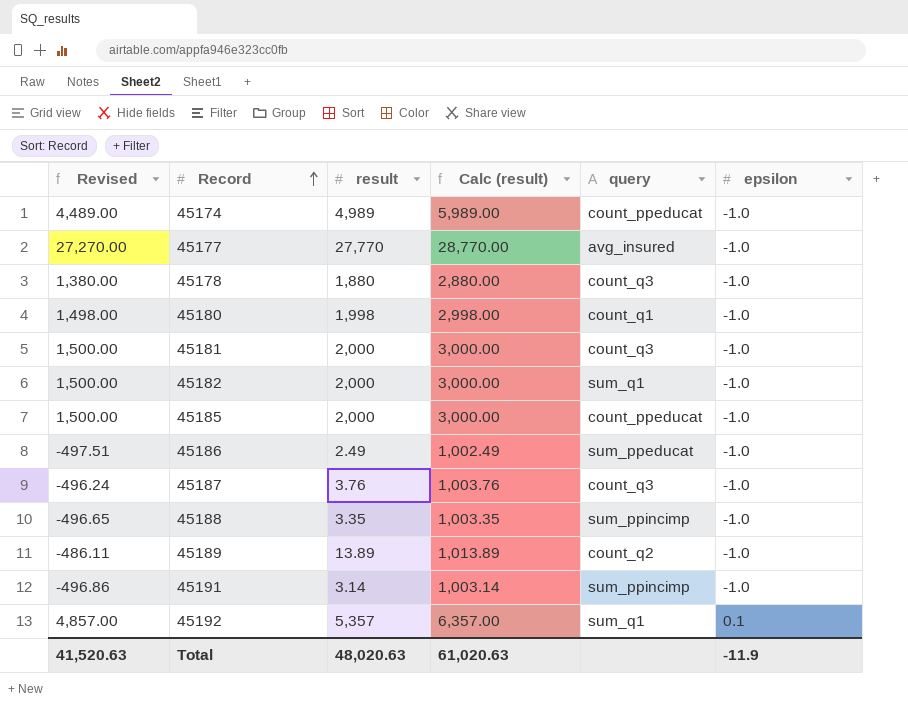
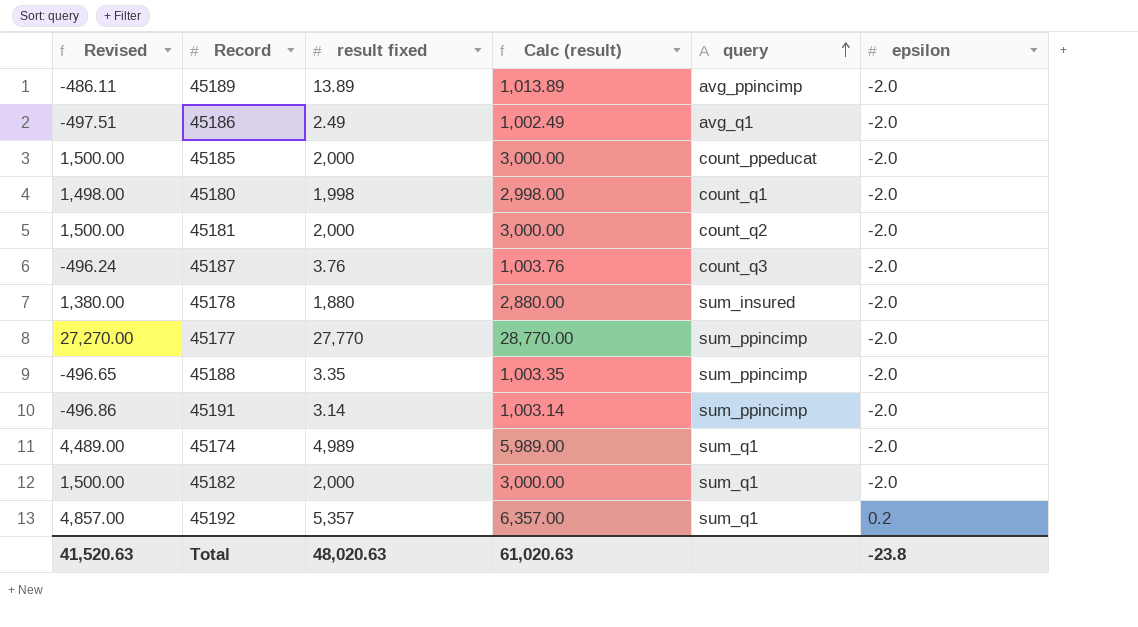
row order: Record ascending -> query ascending
column name: result -> result fixed
45189 | query: count_q2 -> avg_ppincimp
45189 | epsilon: -1.0 -> -2.0
45186 | query: sum_ppeducat -> avg_q1
45186 | epsilon: -1.0 -> -2.0
45185 | epsilon: -1.0 -> -2.0
45180 | epsilon: -1.0 -> -2.0
45181 | query: count_q3 -> count_q2
45181 | epsilon: -1.0 -> -2.0
45187 | epsilon: -1.0 -> -2.0
45178 | query: count_q3 -> sum_insured
45178 | epsilon: -1.0 -> -2.0
45177 | query: avg_insured -> sum_ppincimp
45177 | epsilon: -1.0 -> -2.0
45188 | epsilon: -1.0 -> -2.0
45191 | epsilon: -1.0 -> -2.0
45174 | query: count_ppeducat -> sum_q1
45174 | epsilon: -1.0 -> -2.0
45182 | epsilon: -1.0 -> -2.0
45192 | epsilon: 0.1 -> 0.2
Total | epsilon: -11.9 -> -23.8

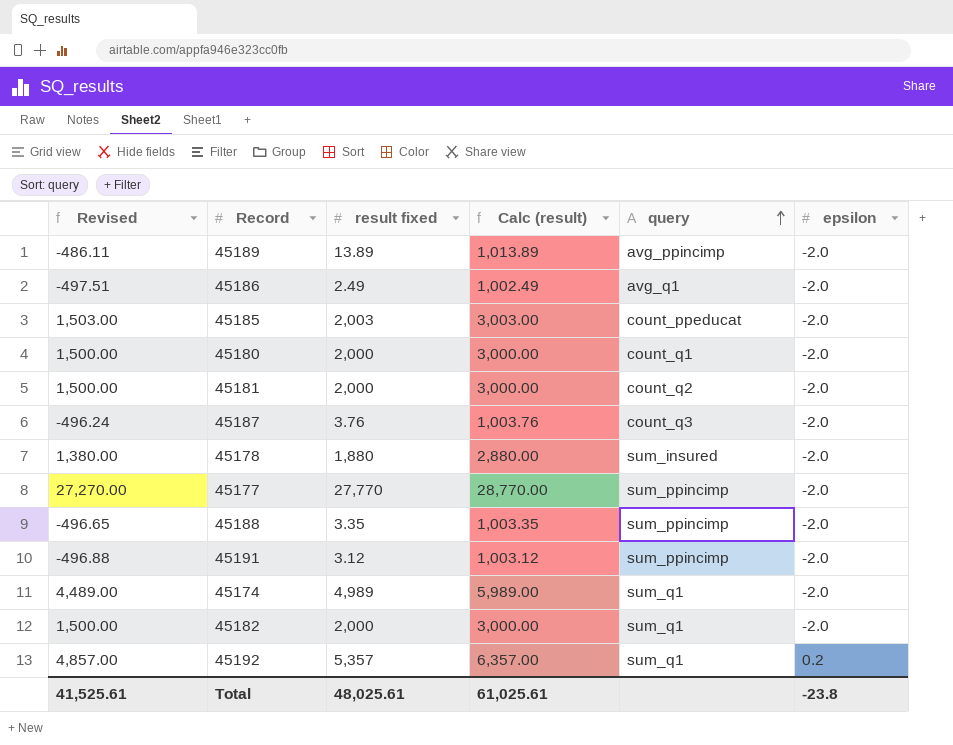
45185 | Revised: 1,500.00 -> 1,503.00
45185 | result fixed: 2,000 -> 2,003
45185 | Calc (result): 3,000.00 -> 3,003.00
45180 | Revised: 1,498.00 -> 1,500.00
45180 | result fixed: 1,998 -> 2,000
45180 | Calc (result): 2,998.00 -> 3,000.00
45191 | Revised: -496.86 -> -496.88
45191 | result fixed: 3.14 -> 3.12
45191 | Calc (result): 1,003.14 -> 1,003.12
Total | Revised: 41,520.63 -> 41,525.61
Total | result fixed: 48,020.63 -> 48,025.61
Total | Calc (result): 61,020.63 -> 61,025.61

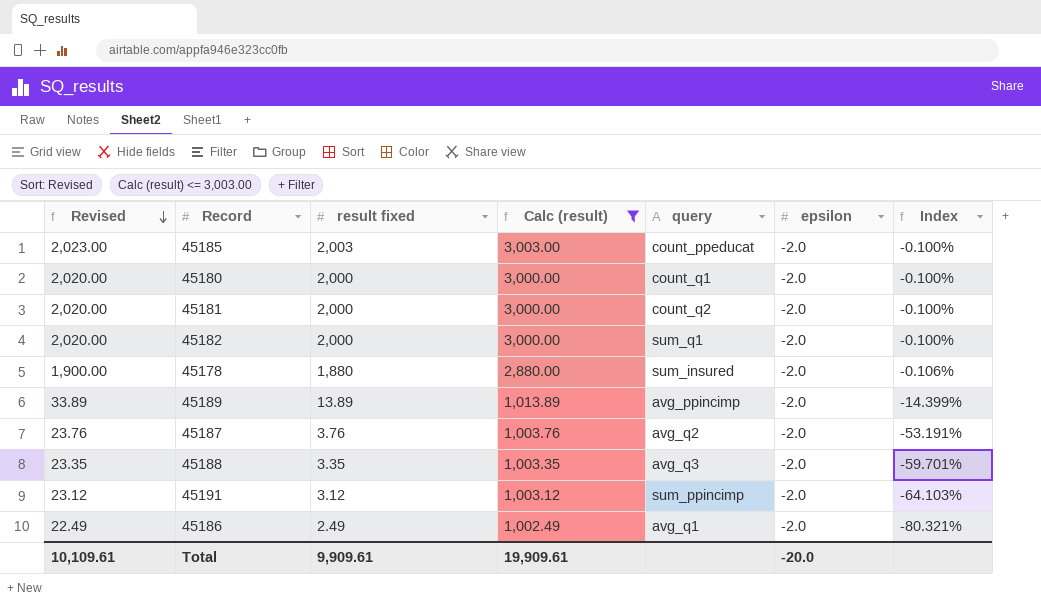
filter: none -> Calc (result) <= 3,003.00
row order: query ascending -> Revised descending
column Revised | formula: [result fixed] - 500 -> [result fixed] + 20
column Index | formula: none -> [epsilon] / [result fixed]
45187 | query: count_q3 -> avg_q2
45188 | query: sum_ppincimp -> avg_q3
Total | Revised: 41,525.61 -> 10,109.61
Total | result fixed: 48,025.61 -> 9,909.61
Total | Calc (result): 61,025.61 -> 19,909.61
Total | epsilon: -23.8 -> -20.0

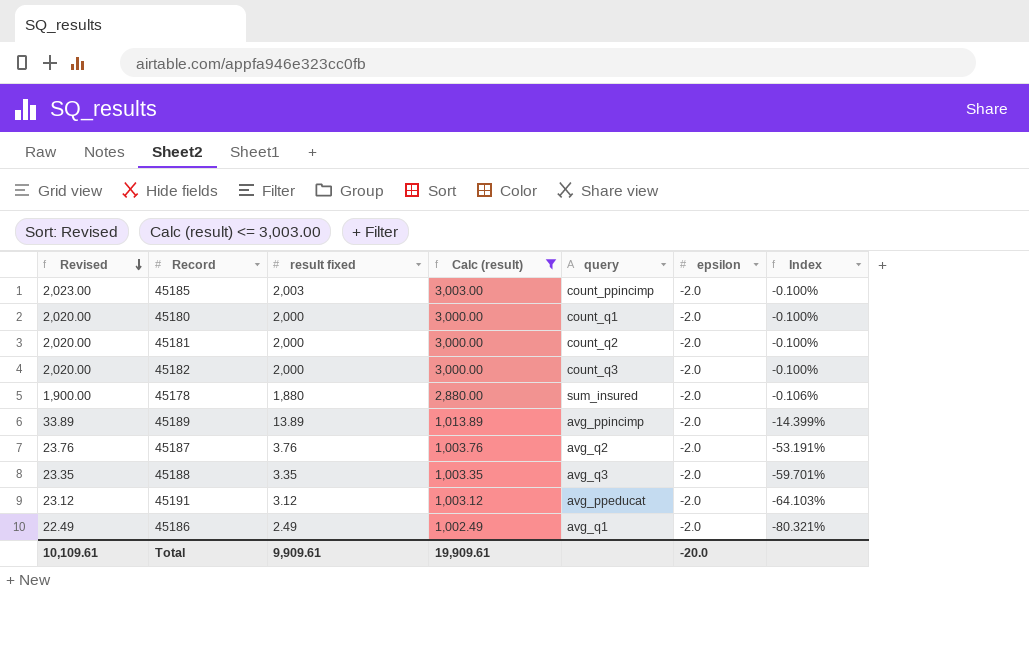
45185 | query: count_ppeducat -> count_ppincimp
45182 | query: sum_q1 -> count_q3
45191 | query: sum_ppincimp -> avg_ppeducat

